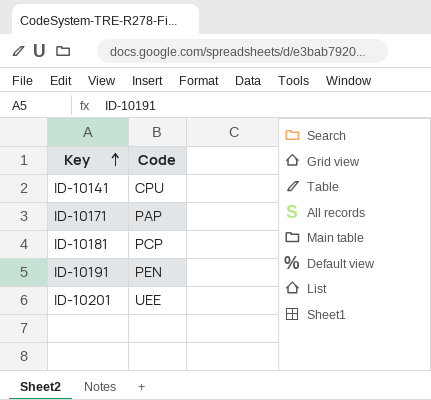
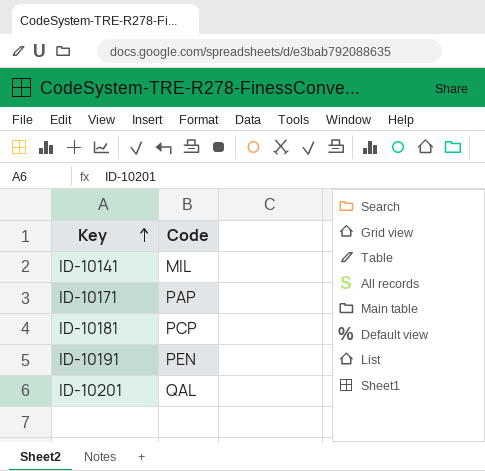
ID-10141 | Code: CPU -> MIL
ID-10201 | Code: UEE -> QAL

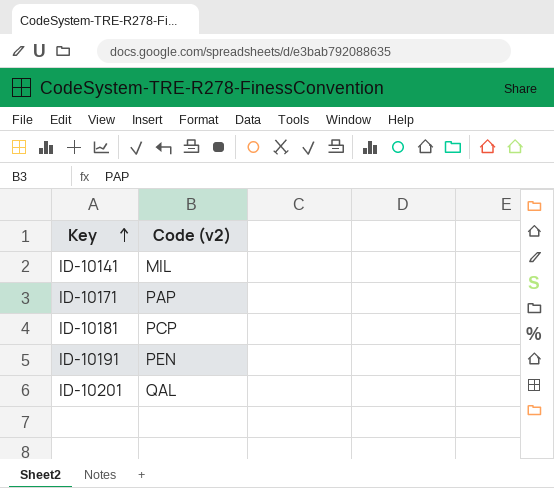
column name: Code -> Code (v2)

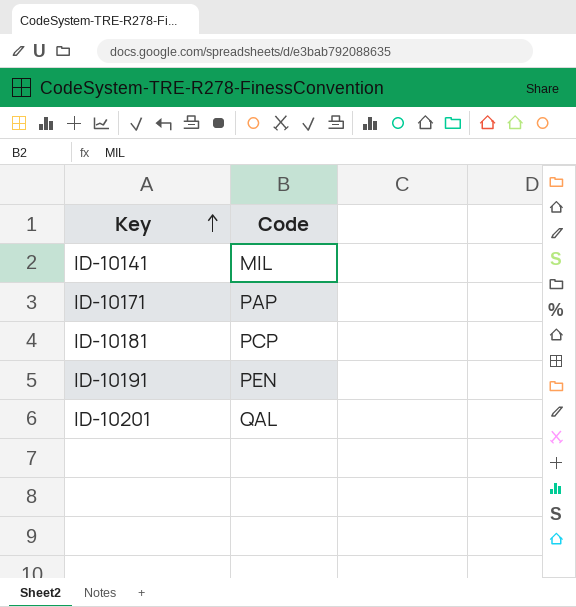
column name: Code (v2) -> Code

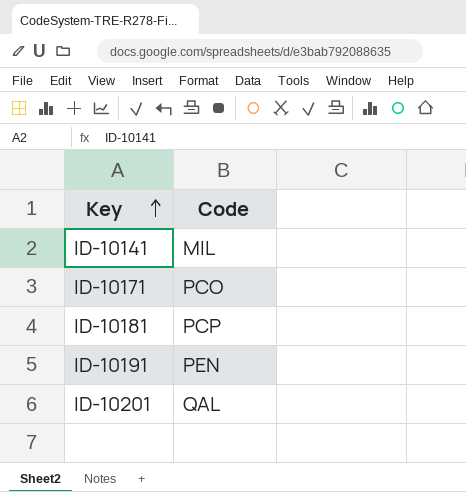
ID-10171 | Code: PAP -> PCO

